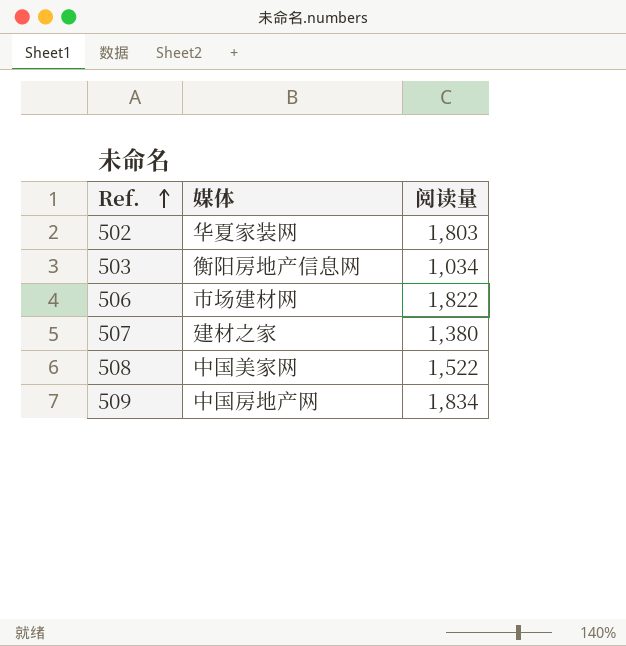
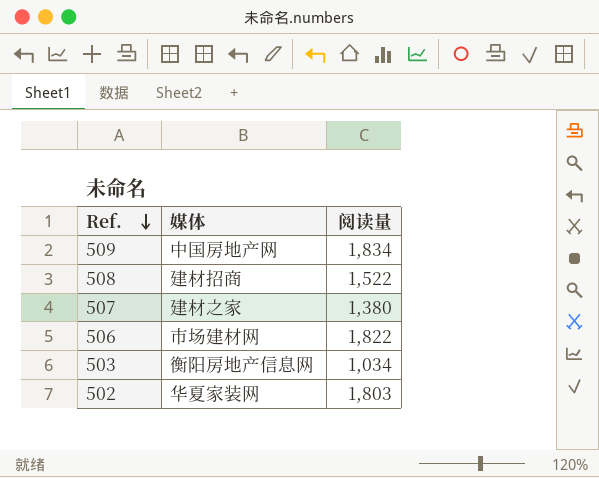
row order: Ref. ascending -> Ref. descending
508 | 媒体: 中国美家网 -> 建材招商

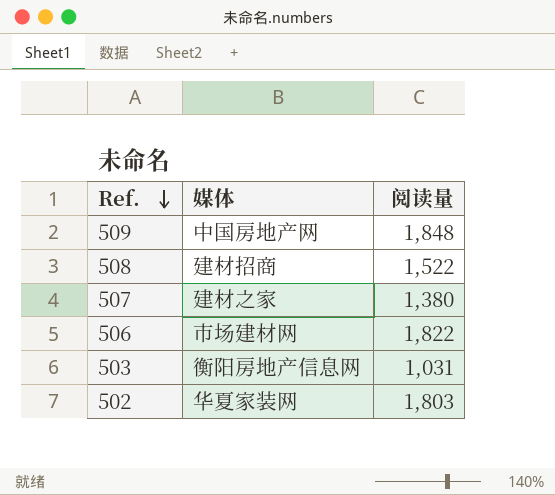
509 | 阅读量: 1,834 -> 1,848
503 | 阅读量: 1,034 -> 1,031

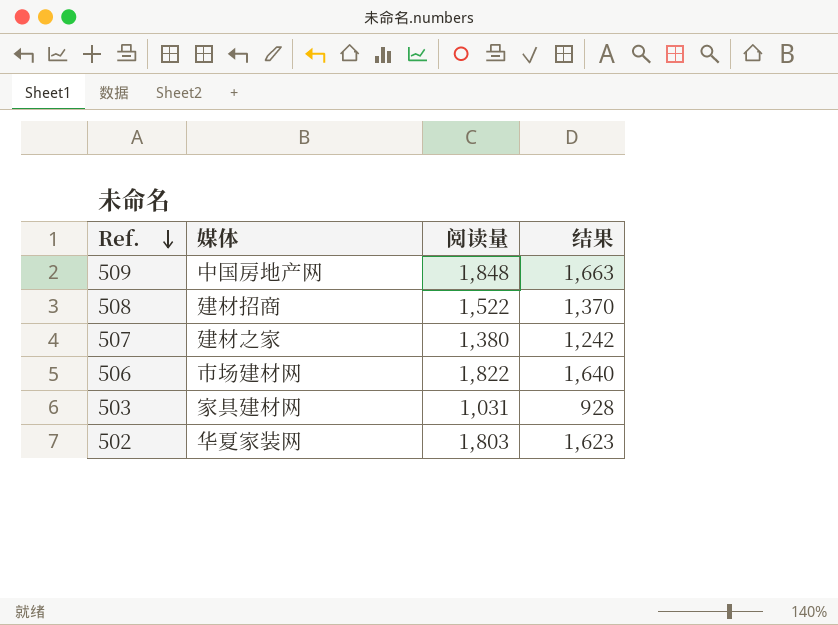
column 结果 | formula: none -> [阅读量] * 0.9
503 | 媒体: 衡阳房地产信息网 -> 家具建材网

